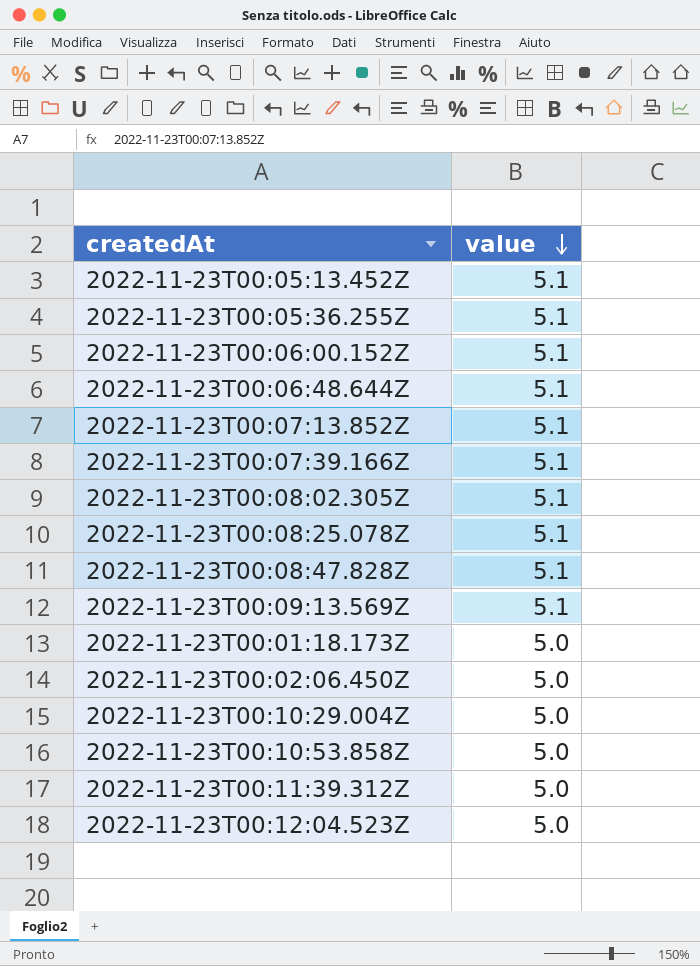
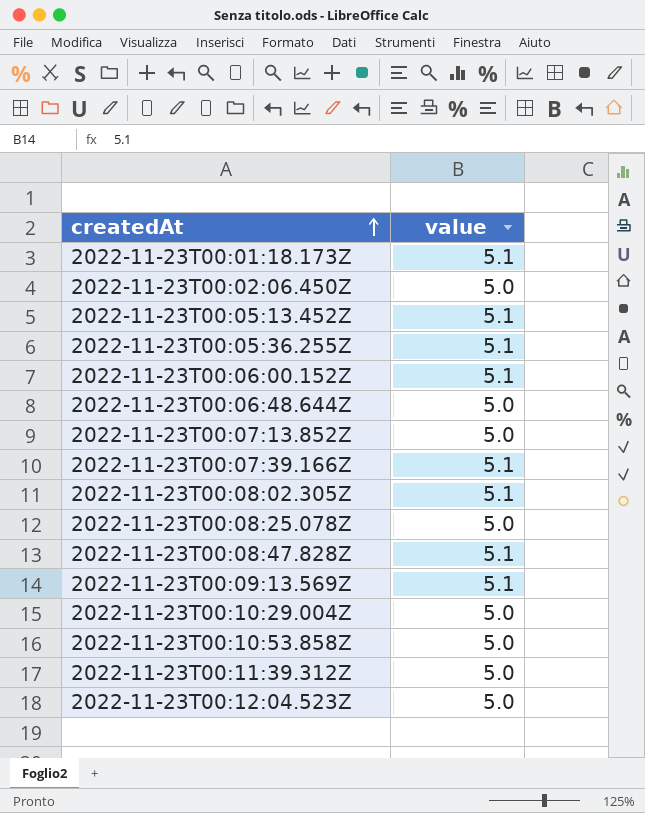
row order: value descending -> createdAt ascending
2022-11-23T00:01:18.173Z | value: 5.0 -> 5.1
2022-11-23T00:06:48.644Z | value: 5.1 -> 5.0
2022-11-23T00:07:13.852Z | value: 5.1 -> 5.0
2022-11-23T00:08:25.078Z | value: 5.1 -> 5.0

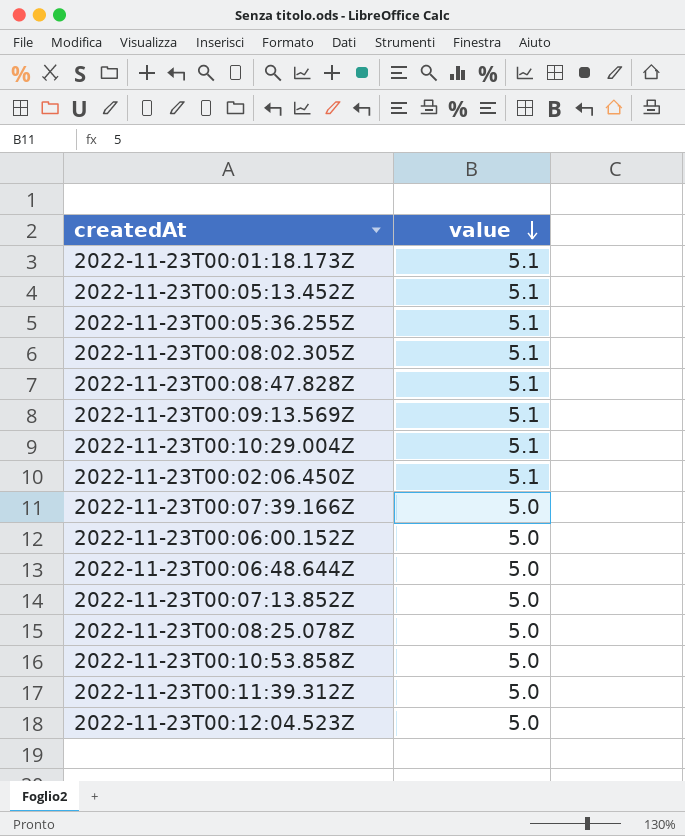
row order: createdAt ascending -> value descending
2022-11-23T00:10:29.004Z | value: 5.0 -> 5.1
2022-11-23T00:02:06.450Z | value: 5.0 -> 5.1
2022-11-23T00:07:39.166Z | value: 5.1 -> 5.0
2022-11-23T00:06:00.152Z | value: 5.1 -> 5.0

